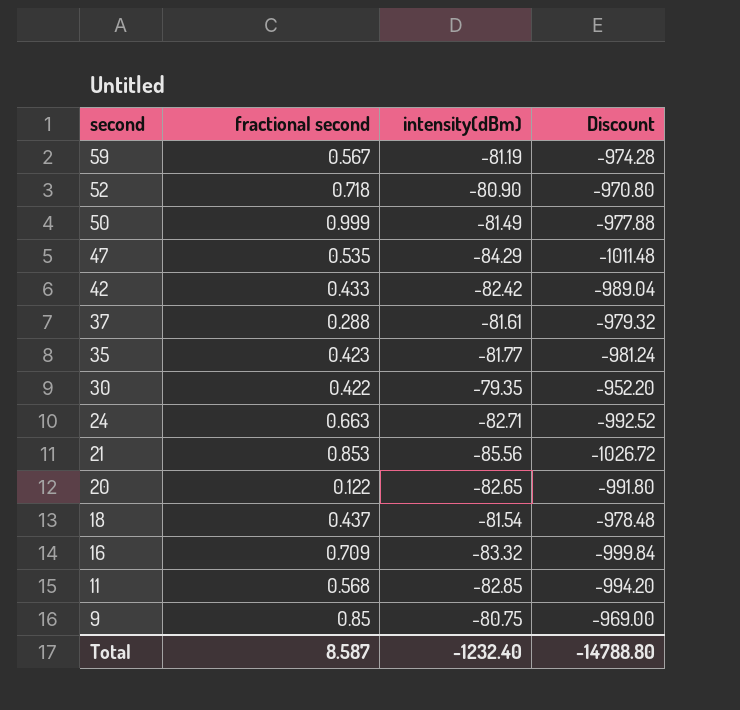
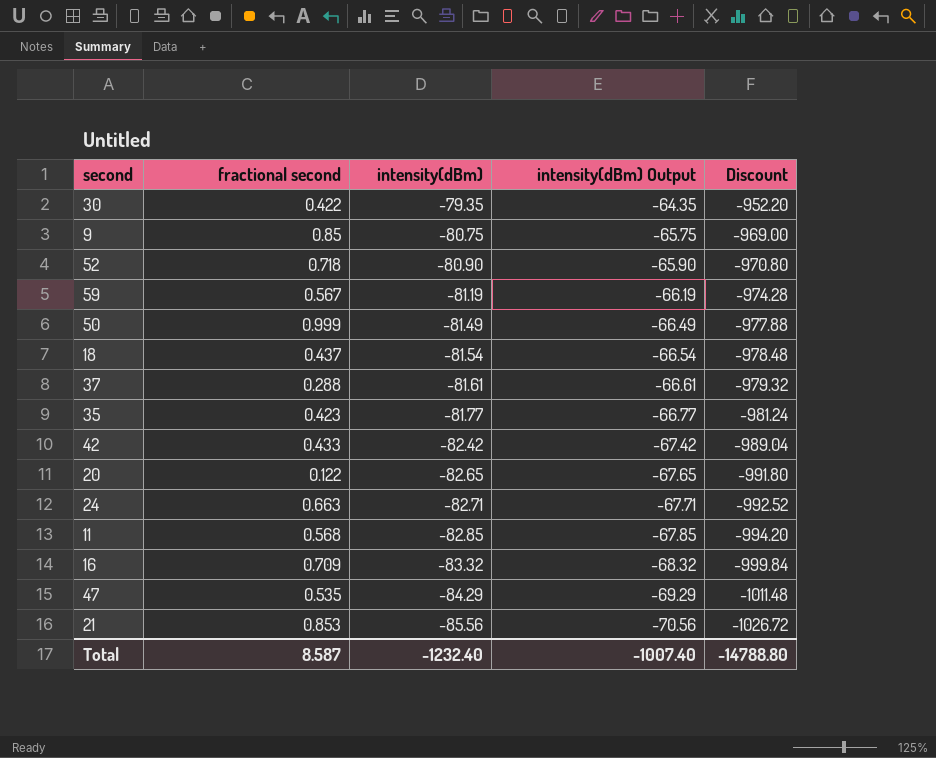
row order: second descending -> intensity(dBm) descending
column intensity(dBm) Output | formula: none -> [intensity(dBm)] + 15

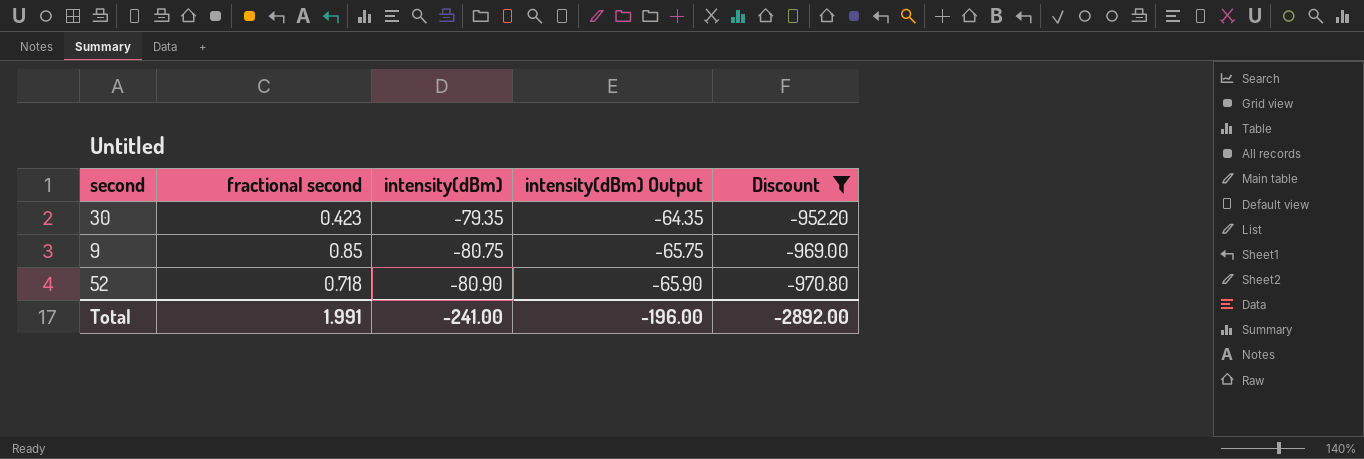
filter: none -> Discount >= -970.80
30 | fractional second: 0.422 -> 0.423
Total | fractional second: 8.587 -> 1.991
Total | intensity(dBm): -1232.40 -> -241.00
Total | intensity(dBm) Output: -1007.40 -> -196.00
Total | Discount: -14788.80 -> -2892.00

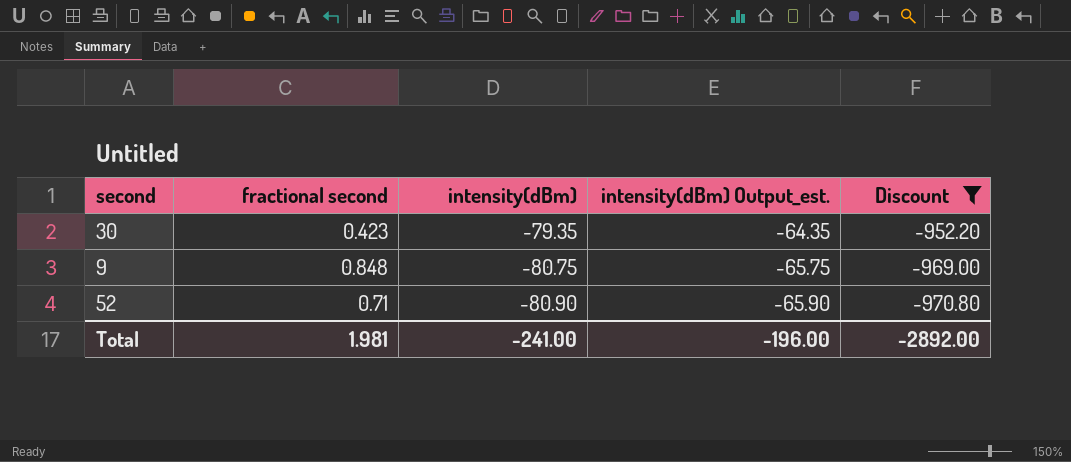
column name: intensity(dBm) Output -> intensity(dBm) Output_est.
9 | fractional second: 0.85 -> 0.848
52 | fractional second: 0.718 -> 0.71
Total | fractional second: 1.991 -> 1.981

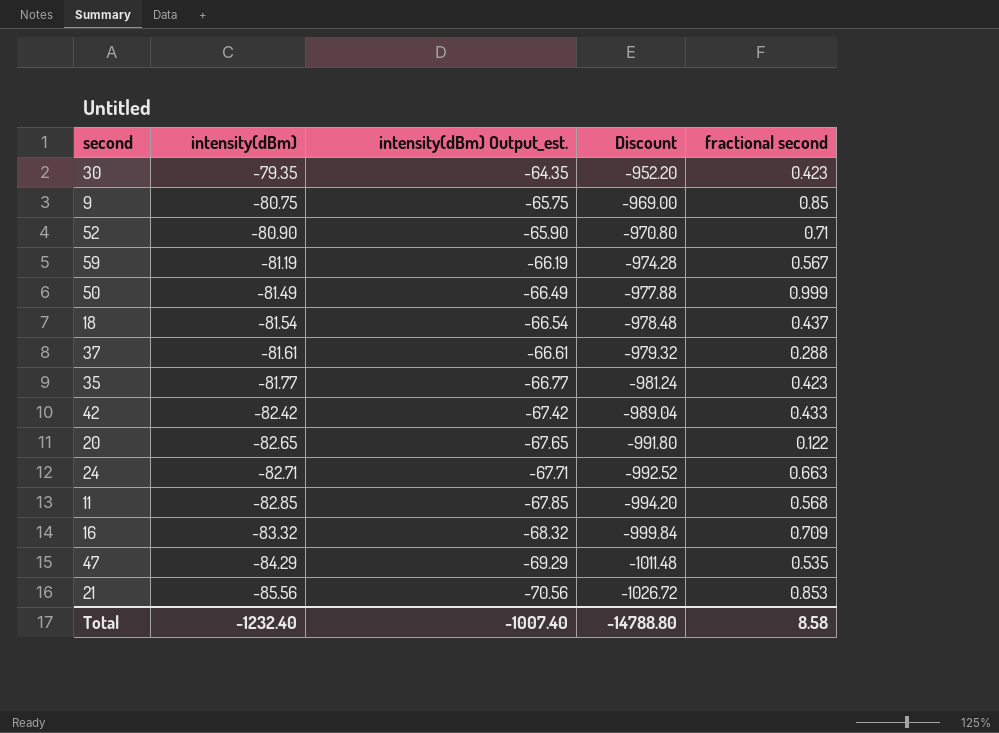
filter: Discount >= -970.80 -> none
column fractional second | position: 2 -> 5
9 | fractional second: 0.848 -> 0.85
Total | intensity(dBm): -241.00 -> -1232.40
Total | intensity(dBm) Output_est.: -196.00 -> -1007.40
Total | Discount: -2892.00 -> -14788.80
Total | fractional second: 1.981 -> 8.58

